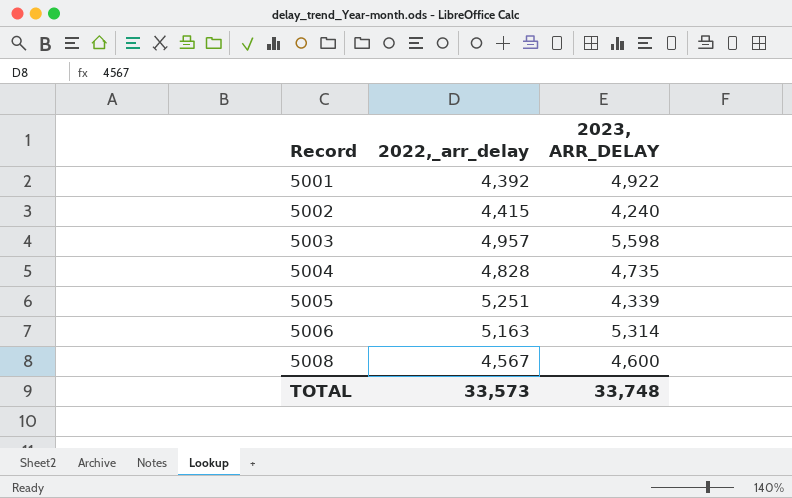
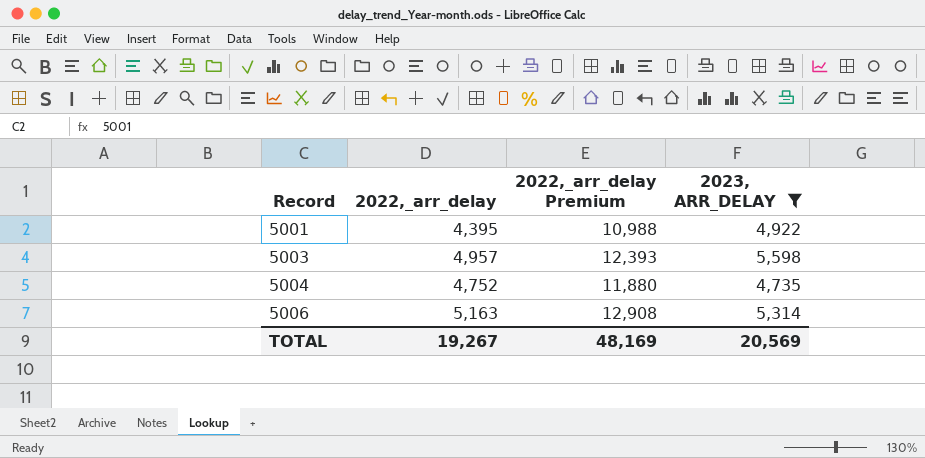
filter: none -> 2023, ARR_DELAY >= 4,735
column 2022,_arr_delay Premium | formula: none -> [2022,_arr_delay] * 2.5
5001 | 2022,_arr_delay: 4,392 -> 4,395
5004 | 2022,_arr_delay: 4,828 -> 4,752
TOTAL | 2022,_arr_delay: 33,573 -> 19,267
TOTAL | 2023, ARR_DELAY: 33,748 -> 20,569

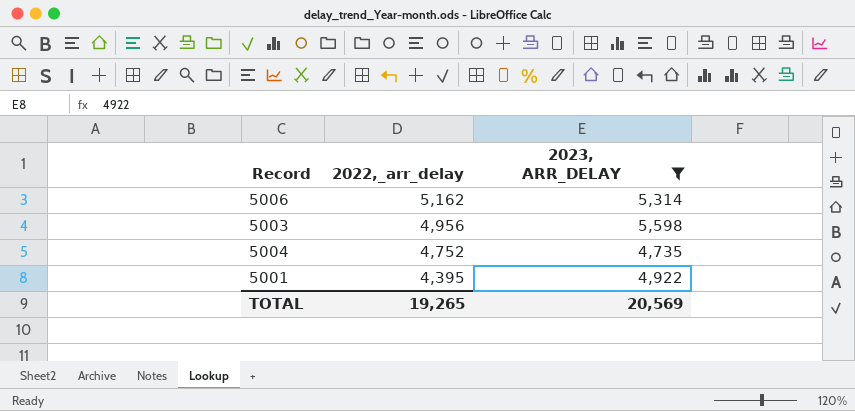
row order: Record ascending -> 2022,_arr_delay descending
column 2022,_arr_delay Premium | formula: [2022,_arr_delay] * 2.5 -> none
5006 | 2022,_arr_delay: 5,163 -> 5,162
5003 | 2022,_arr_delay: 4,957 -> 4,956
TOTAL | 2022,_arr_delay: 19,267 -> 19,265

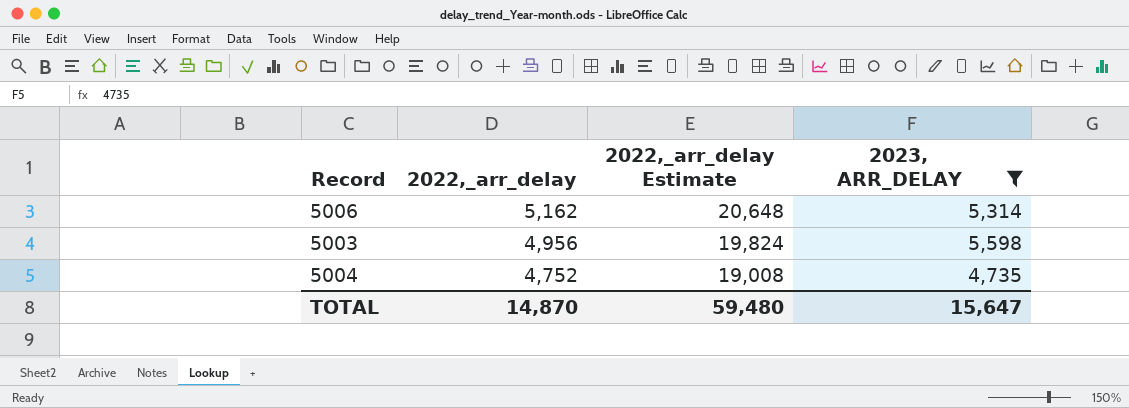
column 2022,_arr_delay Estimate | formula: none -> [2022,_arr_delay] * 4
row 5001: 4,395 | 4,922 -> none
TOTAL | 2022,_arr_delay: 19,265 -> 14,870
TOTAL | 2023, ARR_DELAY: 20,569 -> 15,647

